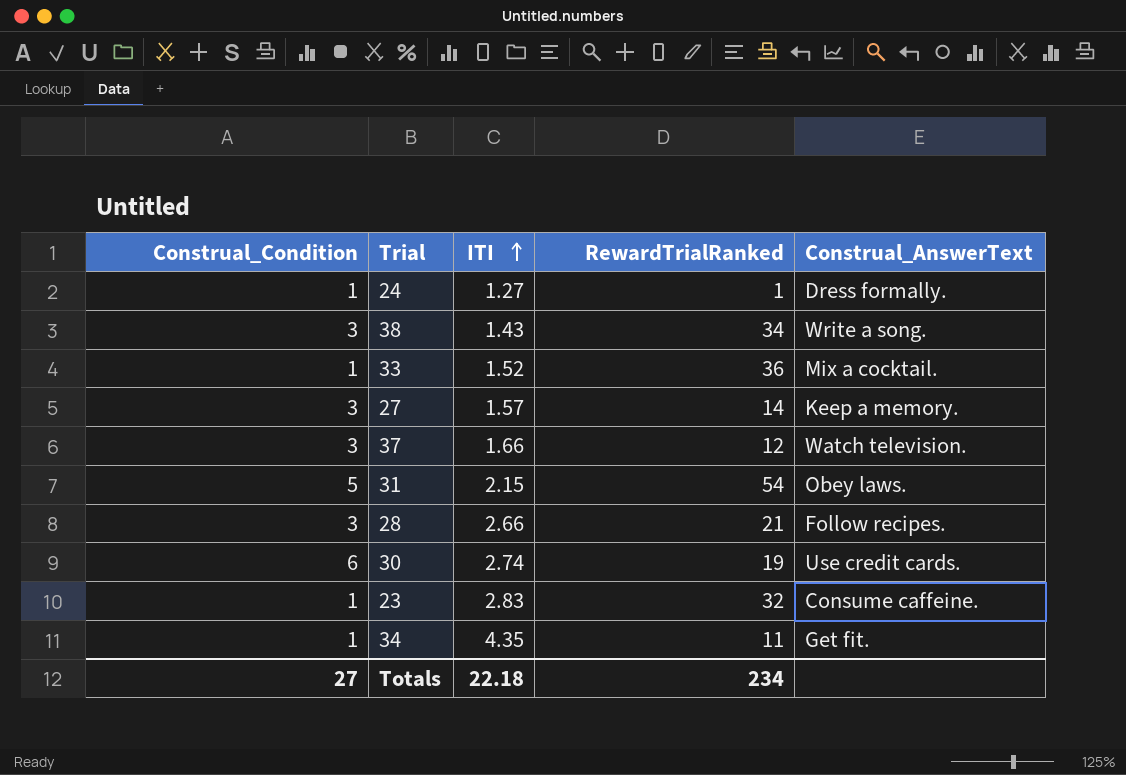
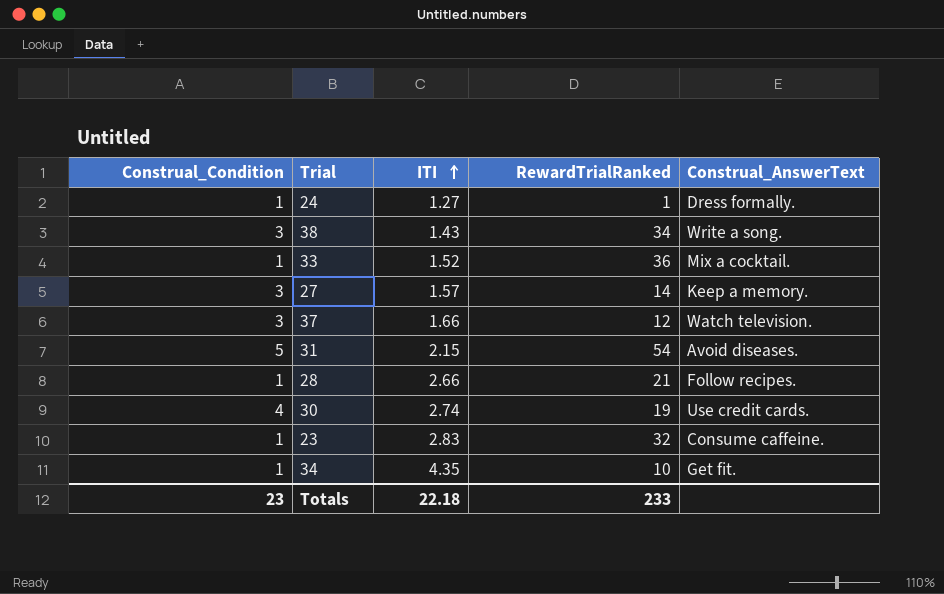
31 | Construal_AnswerText: Obey laws. -> Avoid diseases.
28 | Construal_Condition: 3 -> 1
30 | Construal_Condition: 6 -> 4
34 | RewardTrialRanked: 11 -> 10
Totals | Construal_Condition: 27 -> 23
Totals | RewardTrialRanked: 234 -> 233

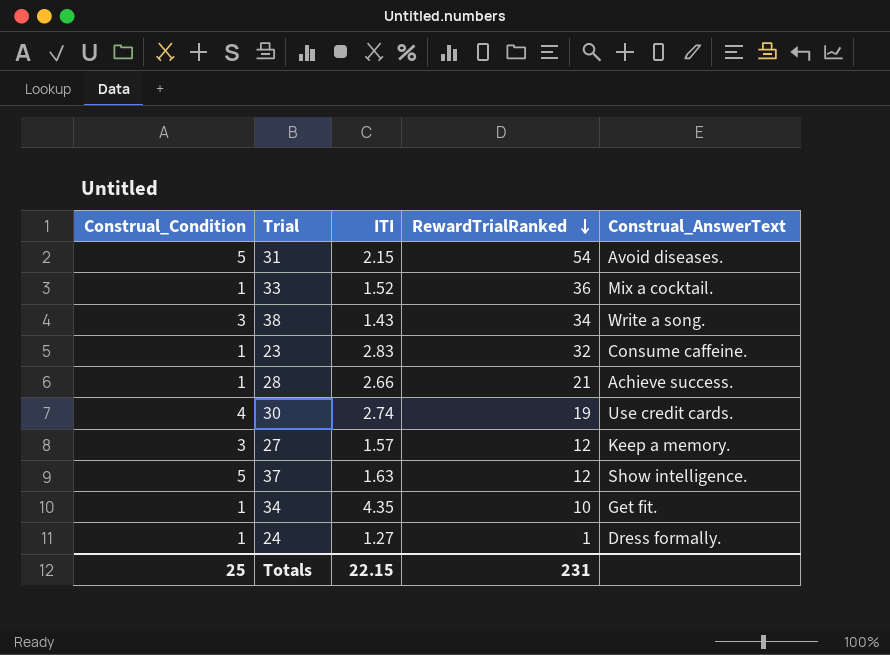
row order: ITI ascending -> RewardTrialRanked descending
28 | Construal_AnswerText: Follow recipes. -> Achieve success.
27 | RewardTrialRanked: 14 -> 12
37 | Construal_Condition: 3 -> 5
37 | ITI: 1.66 -> 1.63
37 | Construal_AnswerText: Watch television. -> Show intelligence.
Totals | Construal_Condition: 23 -> 25
Totals | ITI: 22.18 -> 22.15
Totals | RewardTrialRanked: 233 -> 231

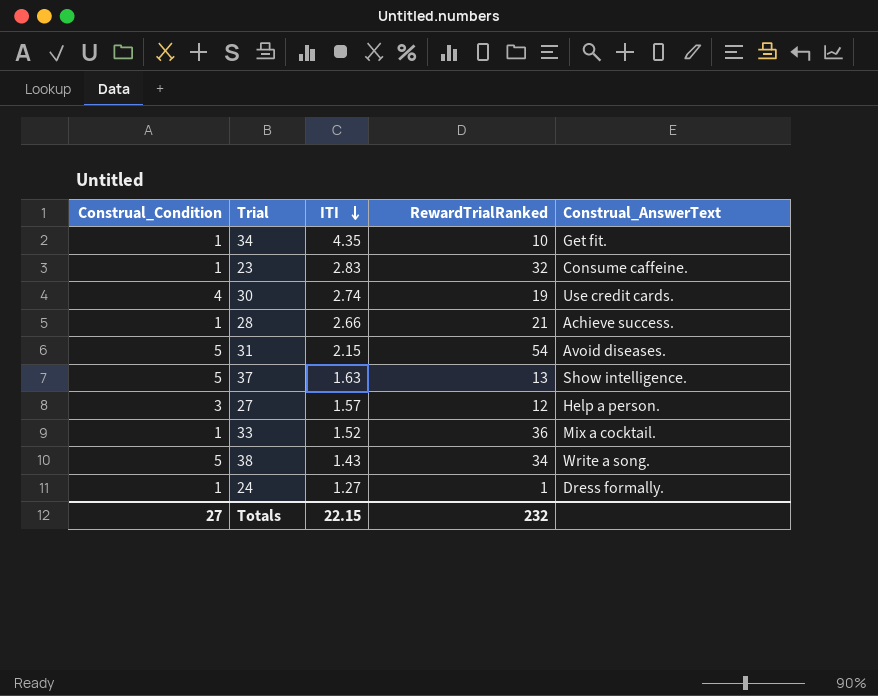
row order: RewardTrialRanked descending -> ITI descending
37 | RewardTrialRanked: 12 -> 13
27 | Construal_AnswerText: Keep a memory. -> Help a person.
38 | Construal_Condition: 3 -> 5
Totals | Construal_Condition: 25 -> 27
Totals | RewardTrialRanked: 231 -> 232

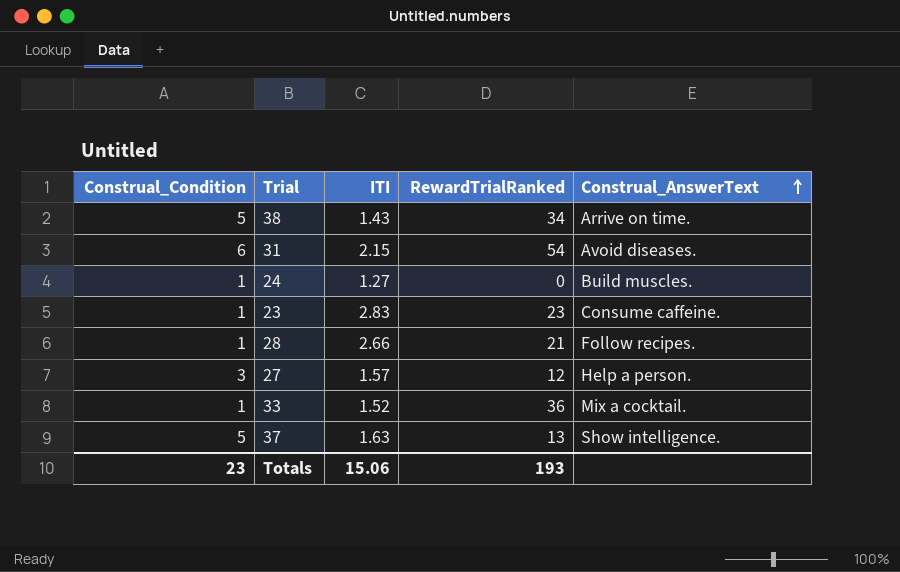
row order: ITI descending -> Construal_AnswerText ascending
row 34: 1 | 4.35 | 10 | Get fit. -> none
row 30: 4 | 2.74 | 19 | Use credit cards. -> none
38 | Construal_AnswerText: Write a song. -> Arrive on time.
31 | Construal_Condition: 5 -> 6
24 | RewardTrialRanked: 1 -> 0
24 | Construal_AnswerText: Dress formally. -> Build muscles.
23 | RewardTrialRanked: 32 -> 23
28 | Construal_AnswerText: Achieve success. -> Follow recipes.
Totals | Construal_Condition: 27 -> 23
Totals | ITI: 22.15 -> 15.06
Totals | RewardTrialRanked: 232 -> 193

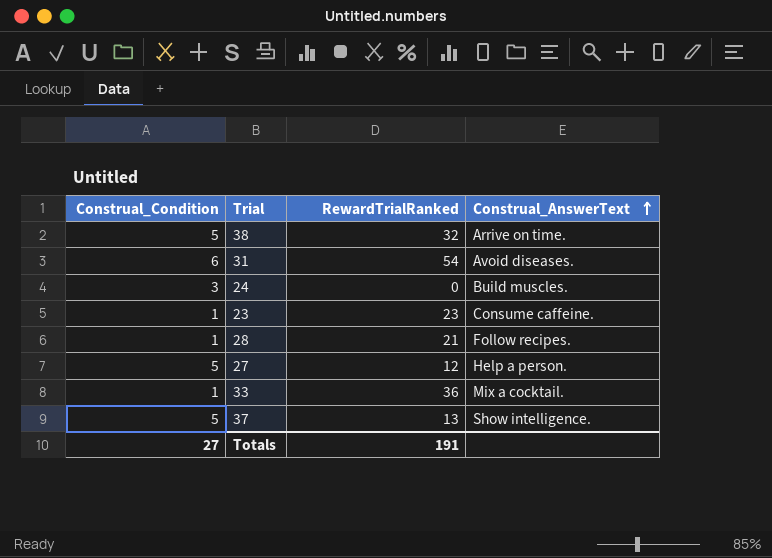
column ITI | position: 3 -> none
38 | RewardTrialRanked: 34 -> 32
24 | Construal_Condition: 1 -> 3
27 | Construal_Condition: 3 -> 5
Totals | Construal_Condition: 23 -> 27
Totals | RewardTrialRanked: 193 -> 191

